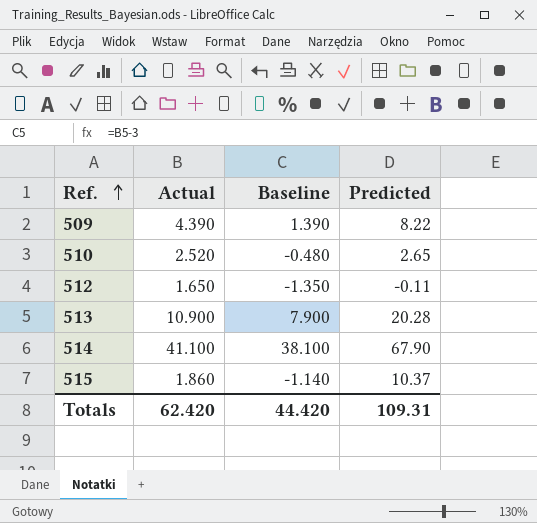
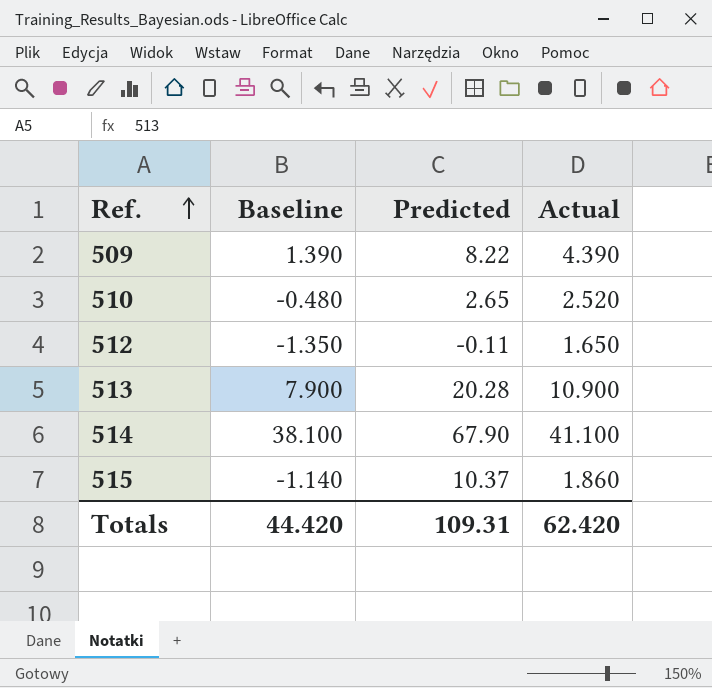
column Actual | position: 2 -> 4

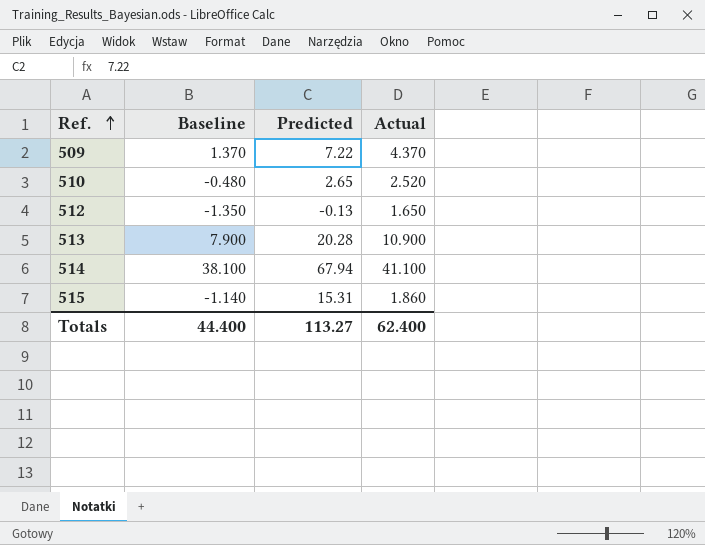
509 | Baseline: 1.390 -> 1.370
509 | Predicted: 8.22 -> 7.22
509 | Actual: 4.390 -> 4.370
512 | Predicted: -0.11 -> -0.13
514 | Predicted: 67.90 -> 67.94
515 | Predicted: 10.37 -> 15.31
Totals | Baseline: 44.420 -> 44.400
Totals | Predicted: 109.31 -> 113.27
Totals | Actual: 62.420 -> 62.400

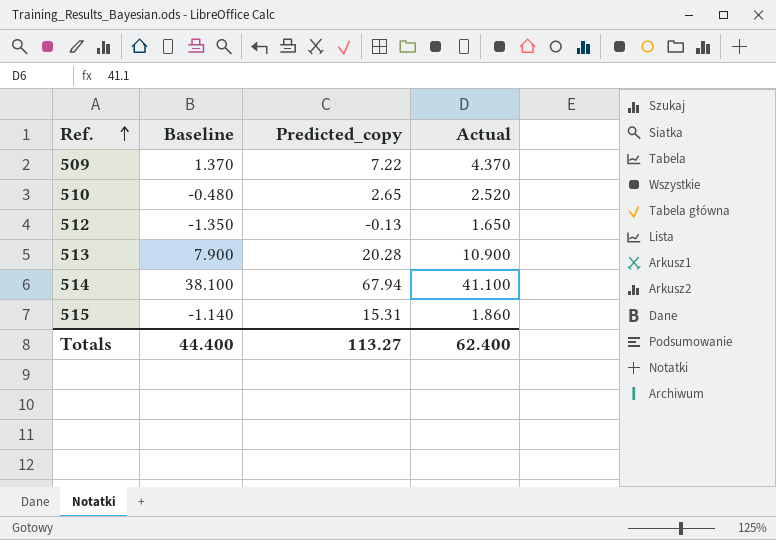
column name: Predicted -> Predicted_copy

